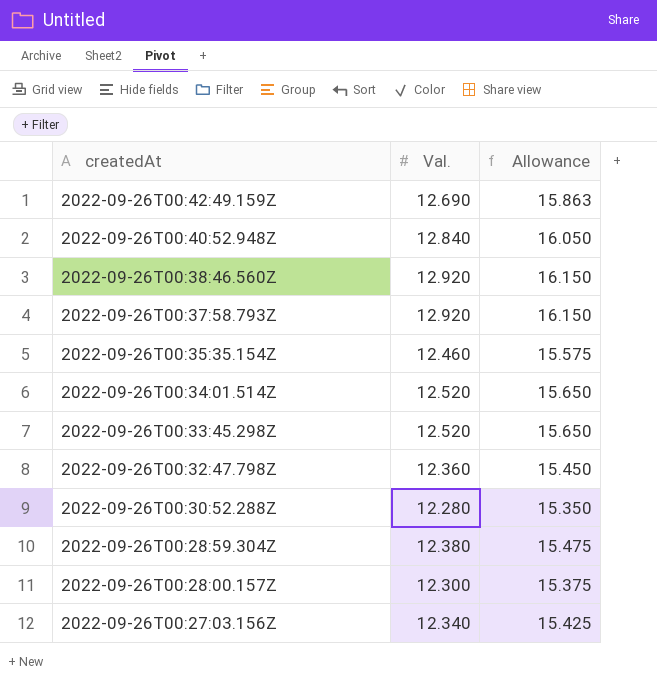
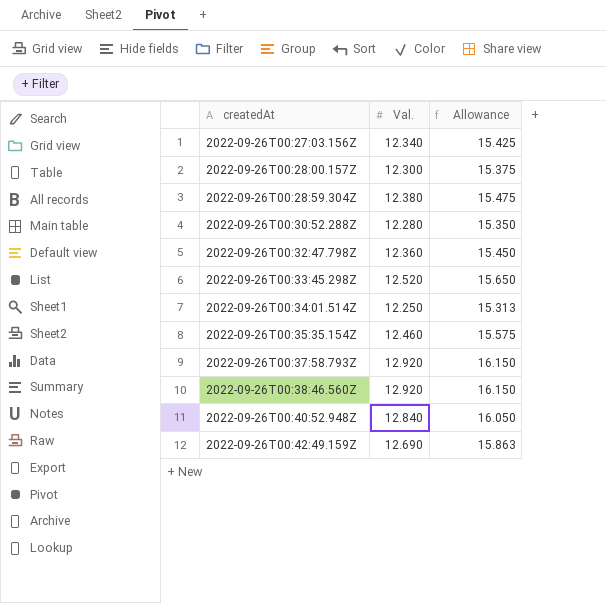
row order: createdAt descending -> createdAt ascending
2022-09-26T00:34:01.514Z | Val.: 12.520 -> 12.250
2022-09-26T00:34:01.514Z | Allowance: 15.650 -> 15.313

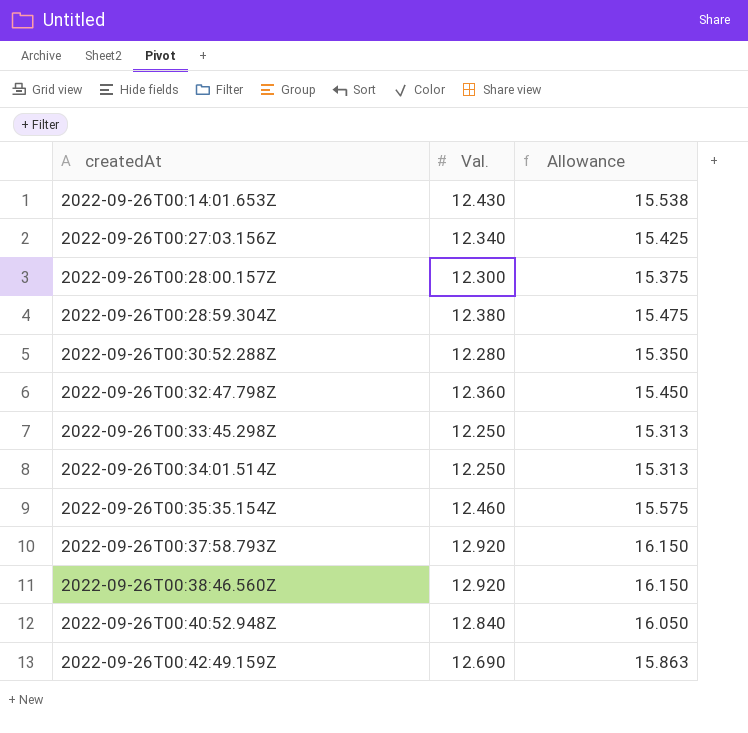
row 2022-09-26T00:14:01.653Z: none -> 12.430 | 15.538
2022-09-26T00:33:45.298Z | Val.: 12.520 -> 12.250
2022-09-26T00:33:45.298Z | Allowance: 15.650 -> 15.313

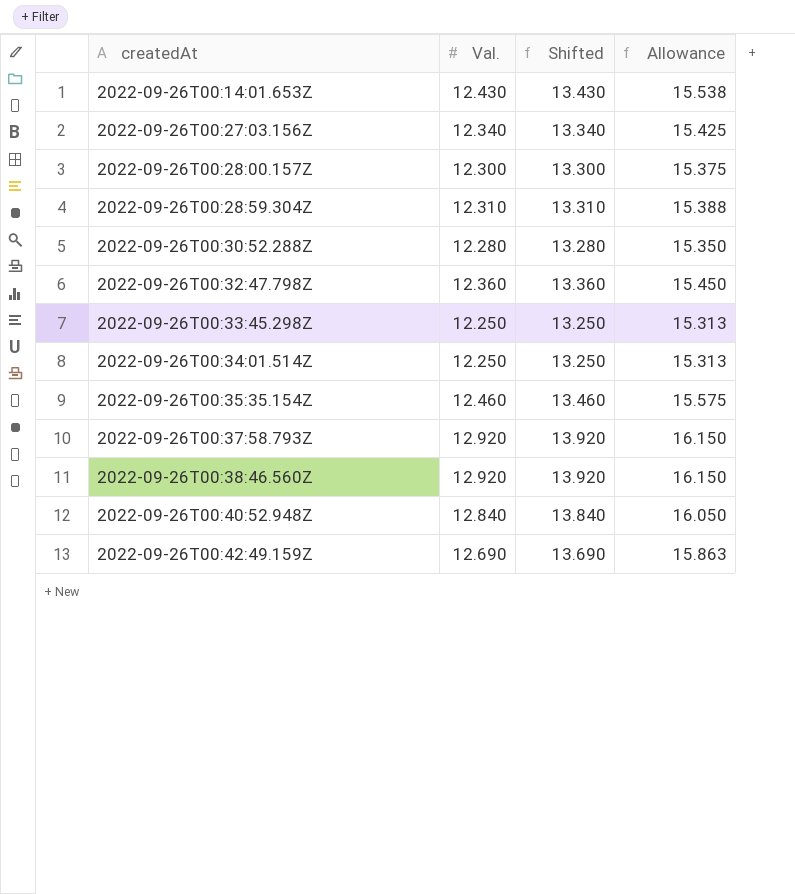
column Shifted | formula: none -> [Val.] + 1
2022-09-26T00:28:59.304Z | Val.: 12.380 -> 12.310
2022-09-26T00:28:59.304Z | Allowance: 15.475 -> 15.388

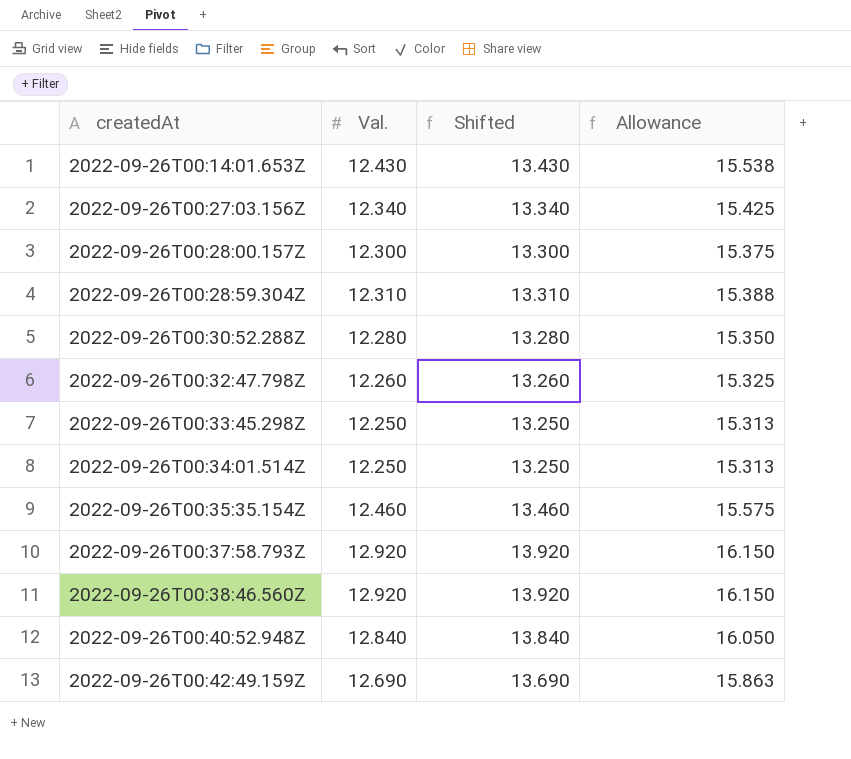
2022-09-26T00:32:47.798Z | Val.: 12.360 -> 12.260
2022-09-26T00:32:47.798Z | Shifted: 13.360 -> 13.260
2022-09-26T00:32:47.798Z | Allowance: 15.450 -> 15.325

